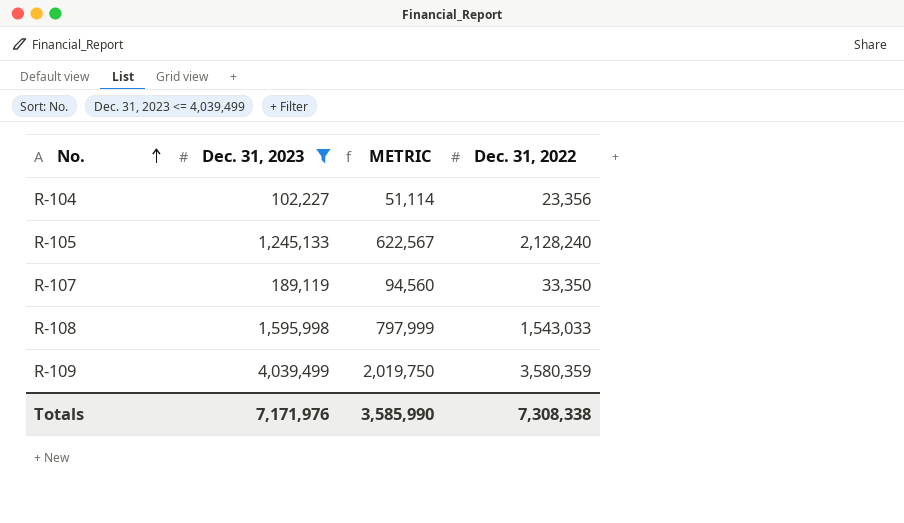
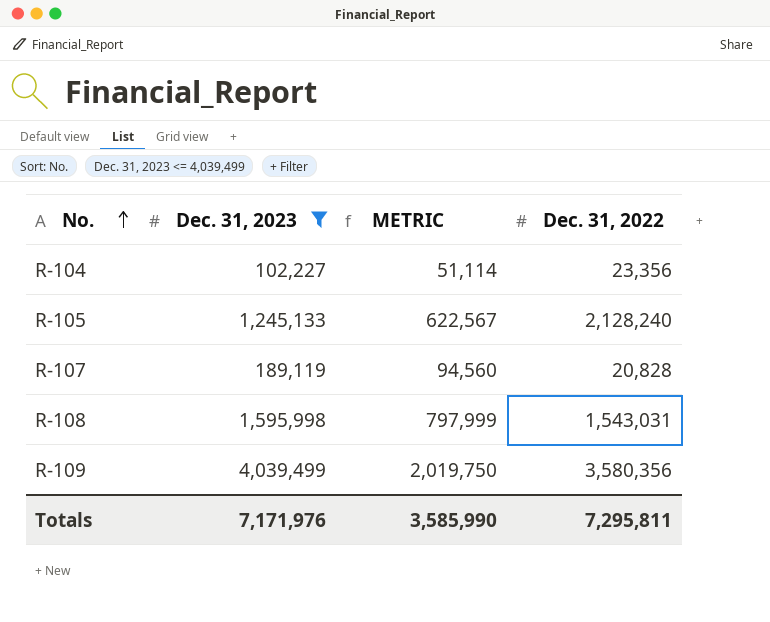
R-107 | Dec. 31, 2022: 33,350 -> 20,828
R-108 | Dec. 31, 2022: 1,543,033 -> 1,543,031
R-109 | Dec. 31, 2022: 3,580,359 -> 3,580,356
Totals | Dec. 31, 2022: 7,308,338 -> 7,295,811

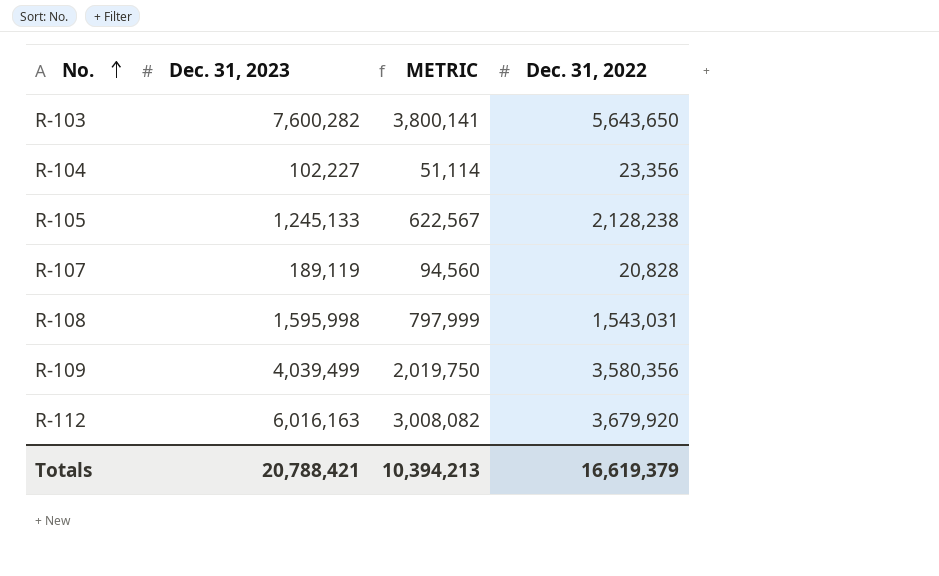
filter: Dec. 31, 2023 <= 4,039,499 -> none
R-105 | Dec. 31, 2022: 2,128,240 -> 2,128,238
Totals | Dec. 31, 2023: 7,171,976 -> 20,788,421
Totals | METRIC: 3,585,990 -> 10,394,213
Totals | Dec. 31, 2022: 7,295,811 -> 16,619,379

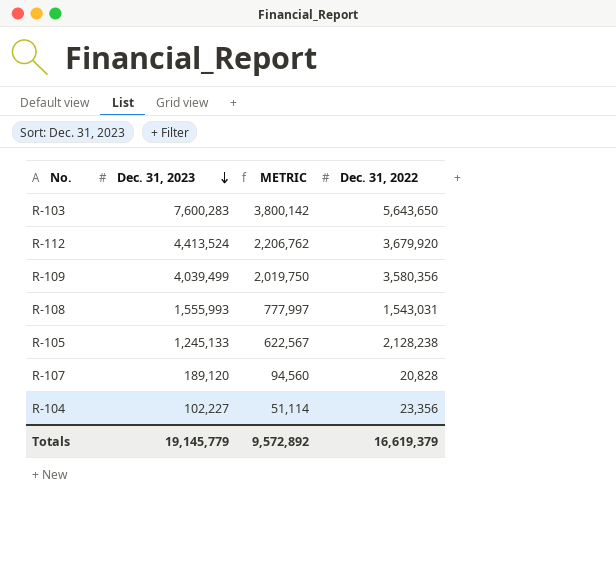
row order: No. ascending -> Dec. 31, 2023 descending
R-103 | Dec. 31, 2023: 7,600,282 -> 7,600,283
R-103 | METRIC: 3,800,141 -> 3,800,142
R-112 | Dec. 31, 2023: 6,016,163 -> 4,413,524
R-112 | METRIC: 3,008,082 -> 2,206,762
R-108 | Dec. 31, 2023: 1,595,998 -> 1,555,993
R-108 | METRIC: 797,999 -> 777,997
R-107 | Dec. 31, 2023: 189,119 -> 189,120
Totals | Dec. 31, 2023: 20,788,421 -> 19,145,779
Totals | METRIC: 10,394,213 -> 9,572,892

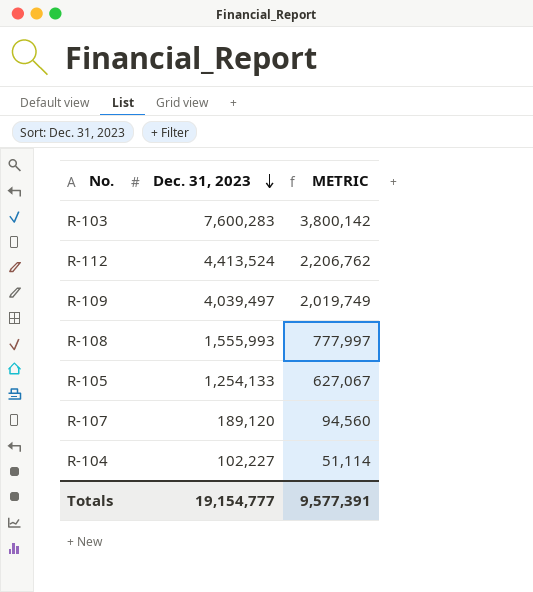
column Dec. 31, 2022 | position: 4 -> none
R-109 | Dec. 31, 2023: 4,039,499 -> 4,039,497
R-109 | METRIC: 2,019,750 -> 2,019,749
R-105 | Dec. 31, 2023: 1,245,133 -> 1,254,133
R-105 | METRIC: 622,567 -> 627,067
Totals | Dec. 31, 2023: 19,145,779 -> 19,154,777
Totals | METRIC: 9,572,892 -> 9,577,391

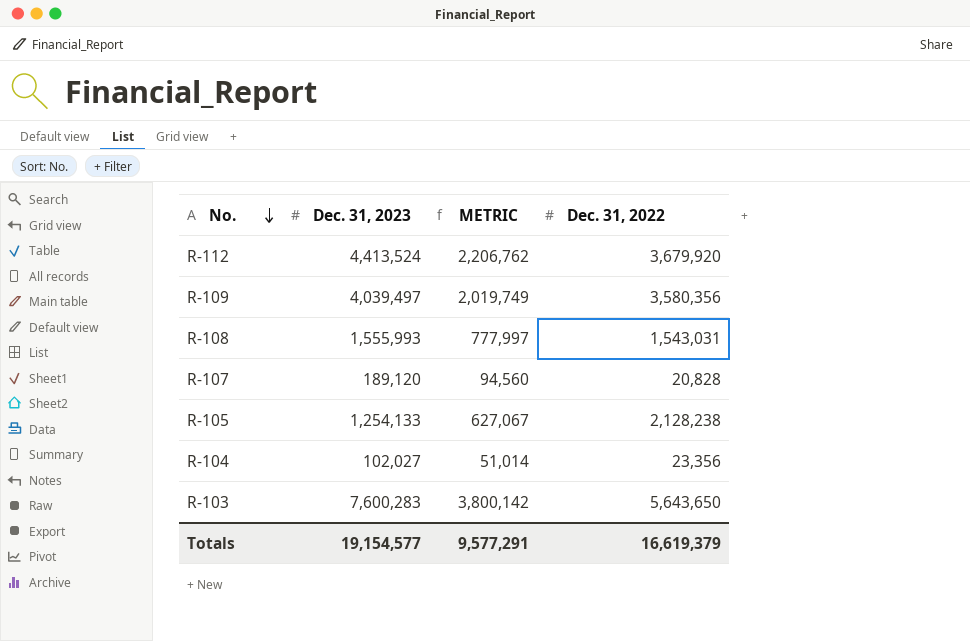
row order: Dec. 31, 2023 descending -> No. descending
column Dec. 31, 2022 | position: none -> 4
R-104 | Dec. 31, 2023: 102,227 -> 102,027
R-104 | METRIC: 51,114 -> 51,014
Totals | Dec. 31, 2023: 19,154,777 -> 19,154,577
Totals | METRIC: 9,577,391 -> 9,577,291

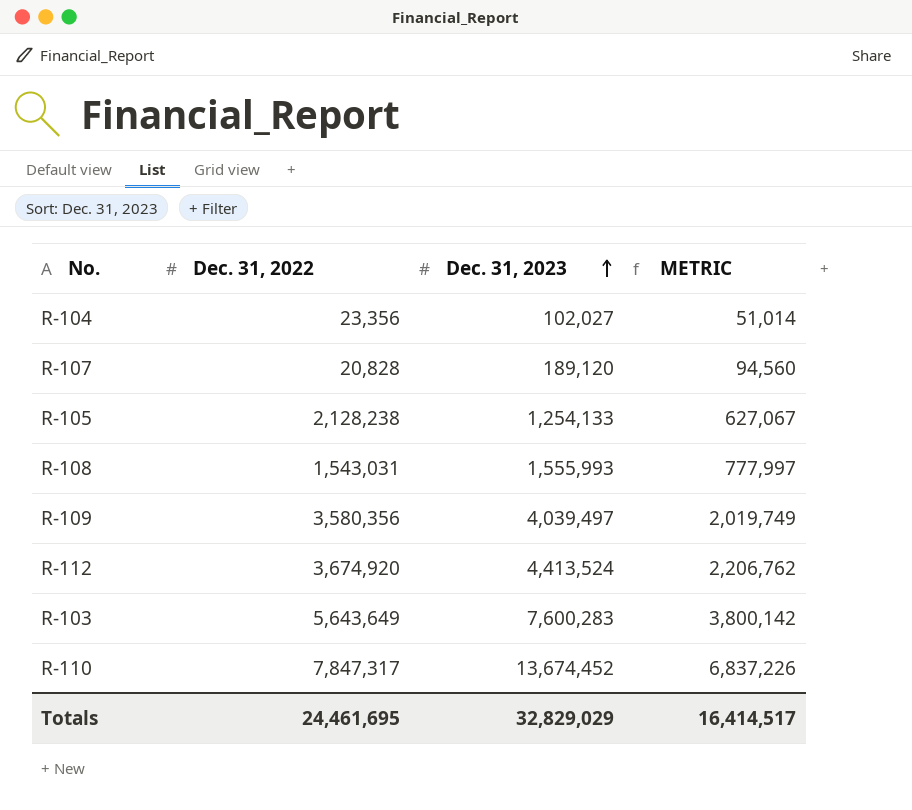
row order: No. descending -> Dec. 31, 2023 ascending
column Dec. 31, 2022 | position: 4 -> 2
R-112 | Dec. 31, 2022: 3,679,920 -> 3,674,920
R-103 | Dec. 31, 2022: 5,643,650 -> 5,643,649
row R-110: none -> 7,847,317 | 13,674,452 | 6,837,226
Totals | Dec. 31, 2022: 16,619,379 -> 24,461,695
Totals | Dec. 31, 2023: 19,154,577 -> 32,829,029
Totals | METRIC: 9,577,291 -> 16,414,517

